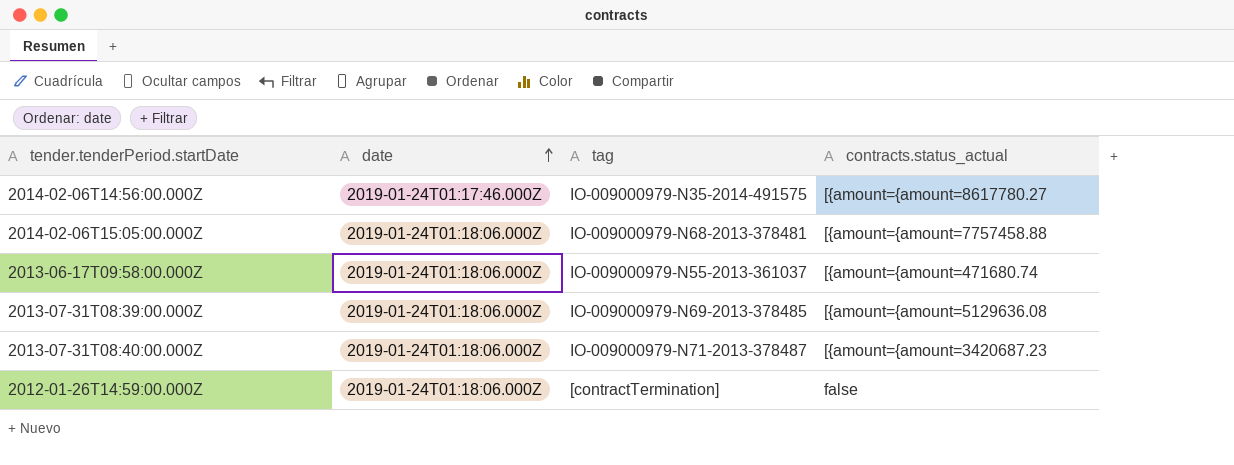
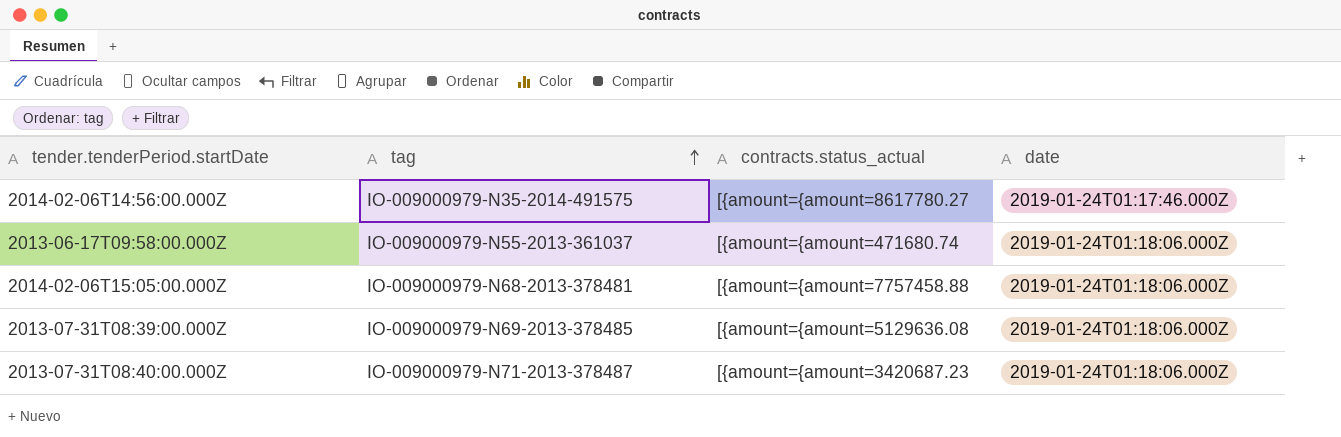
row order: date ascending -> tag ascending
column date | position: 2 -> 4
row 2012-01-26T14:59:00.000Z: 2019-01-24T01:18:06.000Z | [contractTermination] | false -> none

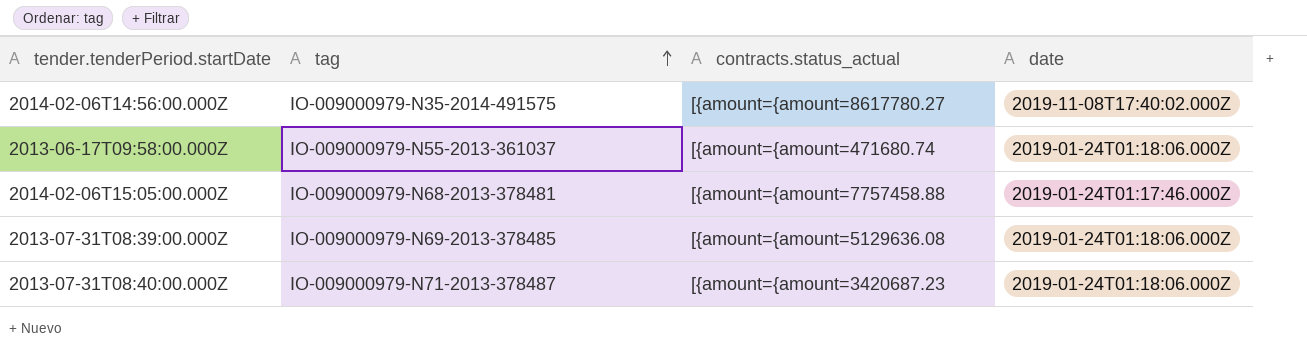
2014-02-06T14:56:00.000Z | date: 2019-01-24T01:17:46.000Z -> 2019-11-08T17:40:02.000Z
2014-02-06T15:05:00.000Z | date: 2019-01-24T01:18:06.000Z -> 2019-01-24T01:17:46.000Z

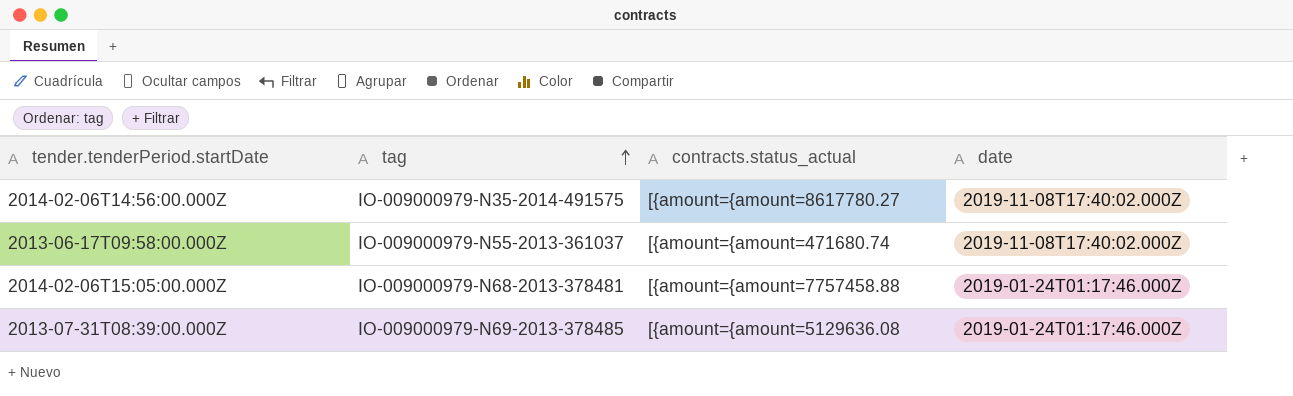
row 2013-07-31T08:40:00.000Z: IO-009000979-N71-2013-378487 | [{amount={amount=3420687.23 | 2019-01-24T01:18:06.000Z -> none
2013-06-17T09:58:00.000Z | date: 2019-01-24T01:18:06.000Z -> 2019-11-08T17:40:02.000Z
2013-07-31T08:39:00.000Z | date: 2019-01-24T01:18:06.000Z -> 2019-01-24T01:17:46.000Z

